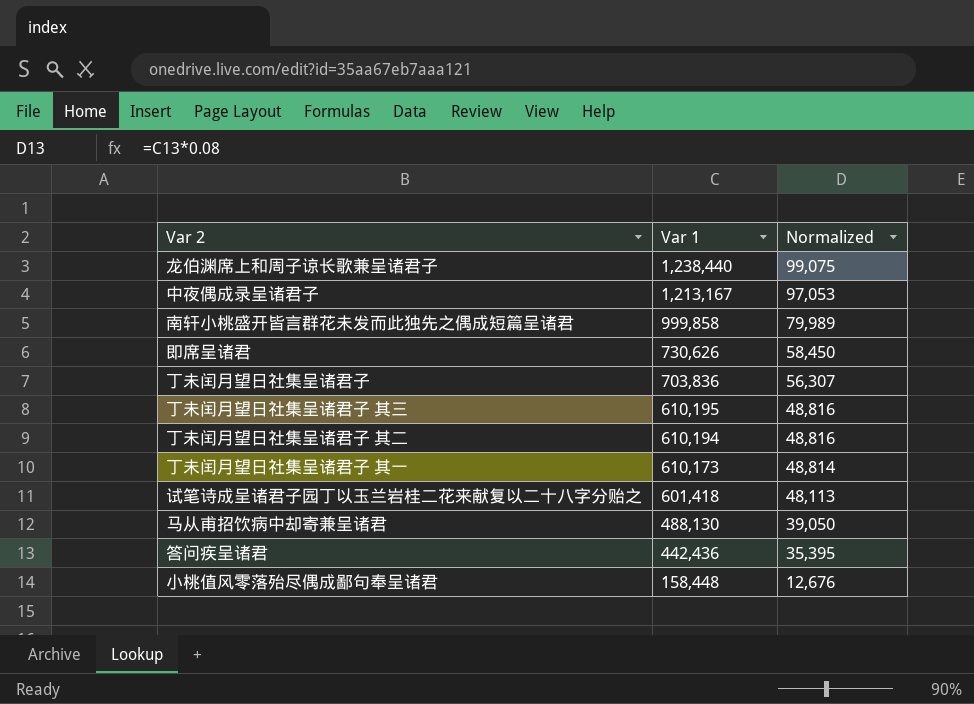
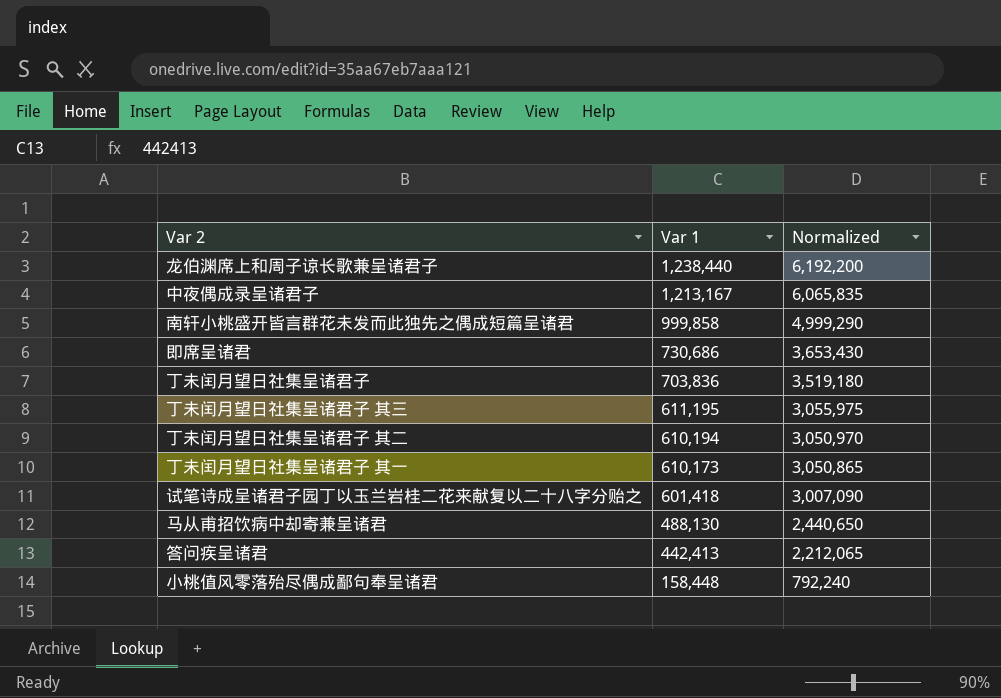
column Normalized | formula: [Var 1] * 0.08 -> [Var 1] * 5
即席呈诸君 | Var 1: 730,626 -> 730,686
丁未闰月望日社集呈诸君子 其三 | Var 1: 610,195 -> 611,195
答问疾呈诸君 | Var 1: 442,436 -> 442,413

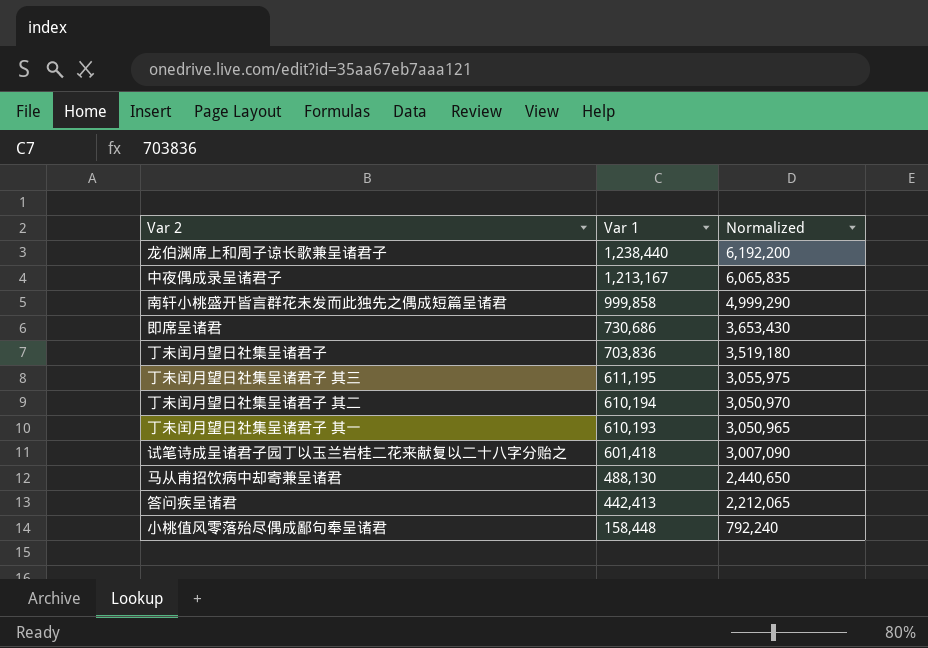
丁未闰月望日社集呈诸君子 其一 | Var 1: 610,173 -> 610,193
丁未闰月望日社集呈诸君子 其一 | Normalized: 3,050,865 -> 3,050,965

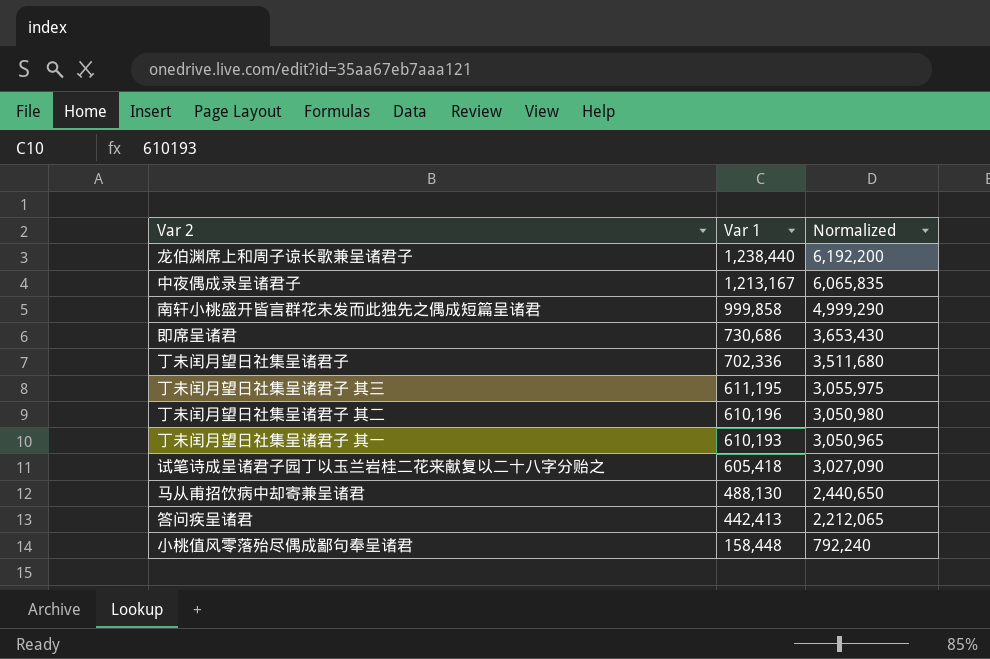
丁未闰月望日社集呈诸君子 | Var 1: 703,836 -> 702,336
丁未闰月望日社集呈诸君子 | Normalized: 3,519,180 -> 3,511,680
丁未闰月望日社集呈诸君子 其二 | Var 1: 610,194 -> 610,196
丁未闰月望日社集呈诸君子 其二 | Normalized: 3,050,970 -> 3,050,980
试笔诗成呈诸君子园丁以玉兰岩桂二花来献复以二十八字分贻之 | Var 1: 601,418 -> 605,418
试笔诗成呈诸君子园丁以玉兰岩桂二花来献复以二十八字分贻之 | Normalized: 3,007,090 -> 3,027,090

